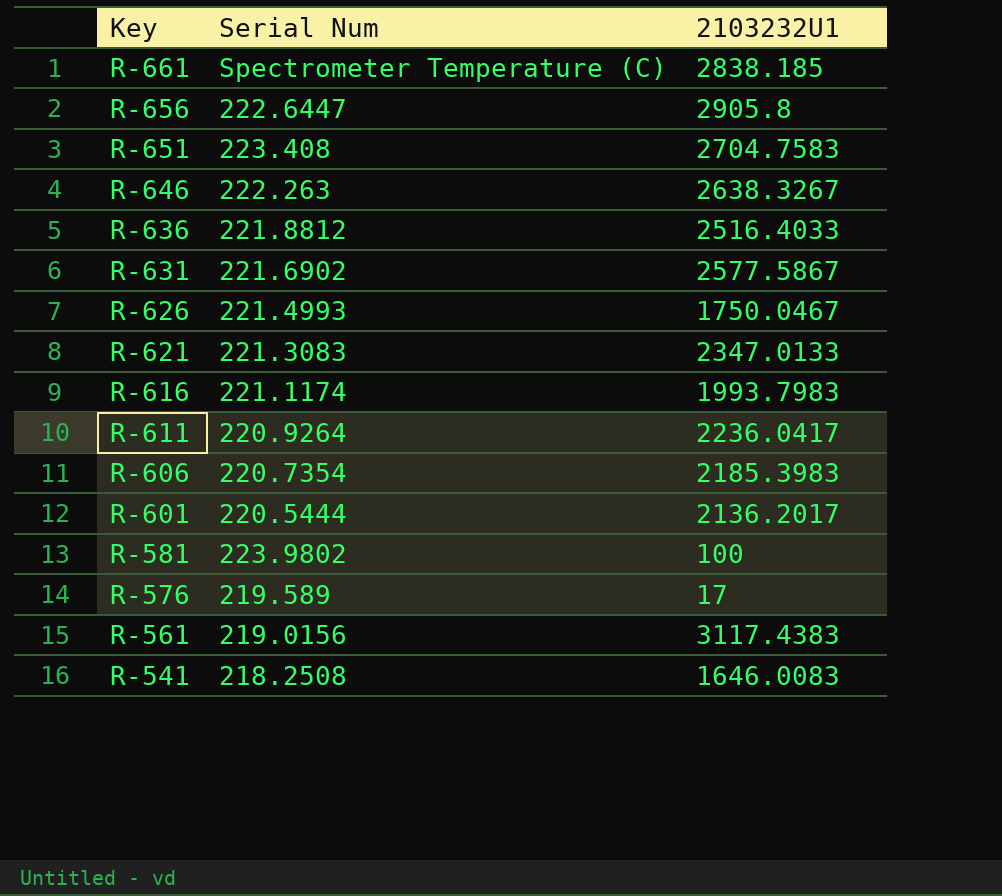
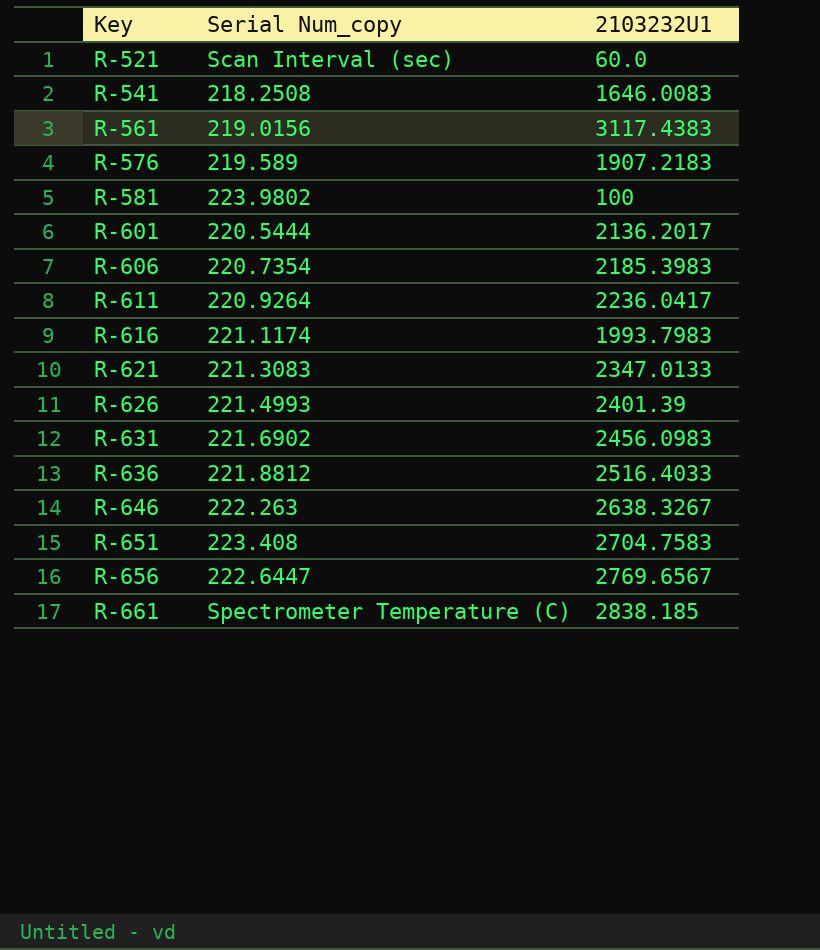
row order: Key descending -> Key ascending
column name: Serial Num -> Serial Num_copy
row R-521: none -> Scan Interval (sec) | 60.0
R-576 | 2103232U1: 17 -> 1907.2183
R-626 | 2103232U1: 1750.0467 -> 2401.39
R-631 | 2103232U1: 2577.5867 -> 2456.0983
R-656 | 2103232U1: 2905.8 -> 2769.6567

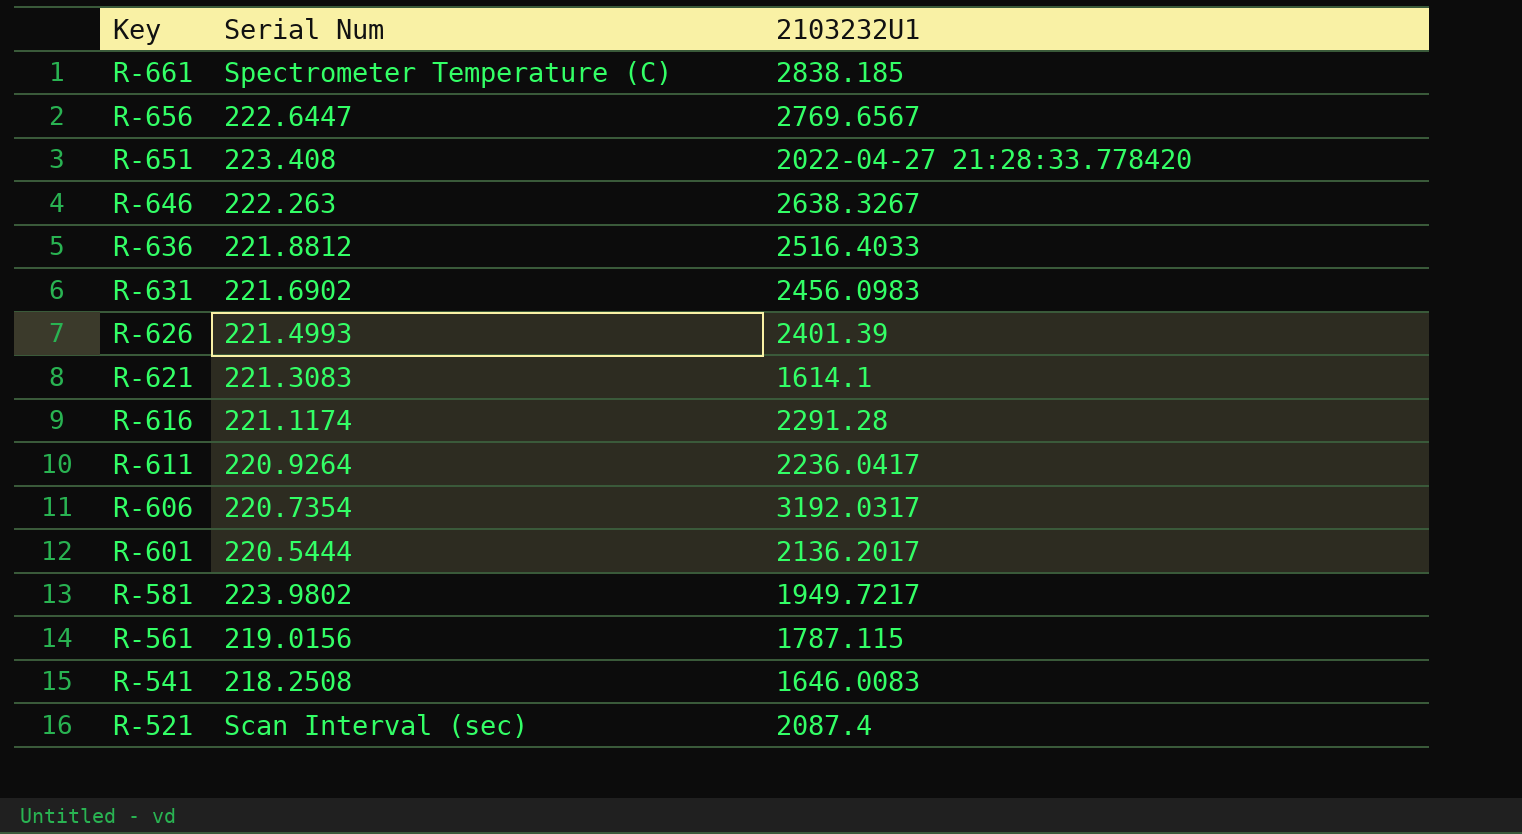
row order: Key ascending -> Key descending
column name: Serial Num_copy -> Serial Num
row R-576: 219.589 | 1907.2183 -> none
R-651 | 2103232U1: 2704.7583 -> 2022-04-27 21:28:33.778420
R-621 | 2103232U1: 2347.0133 -> 1614.1
R-616 | 2103232U1: 1993.7983 -> 2291.28
R-606 | 2103232U1: 2185.3983 -> 3192.0317
R-581 | 2103232U1: 100 -> 1949.7217
R-561 | 2103232U1: 3117.4383 -> 1787.115
R-521 | 2103232U1: 60.0 -> 2087.4

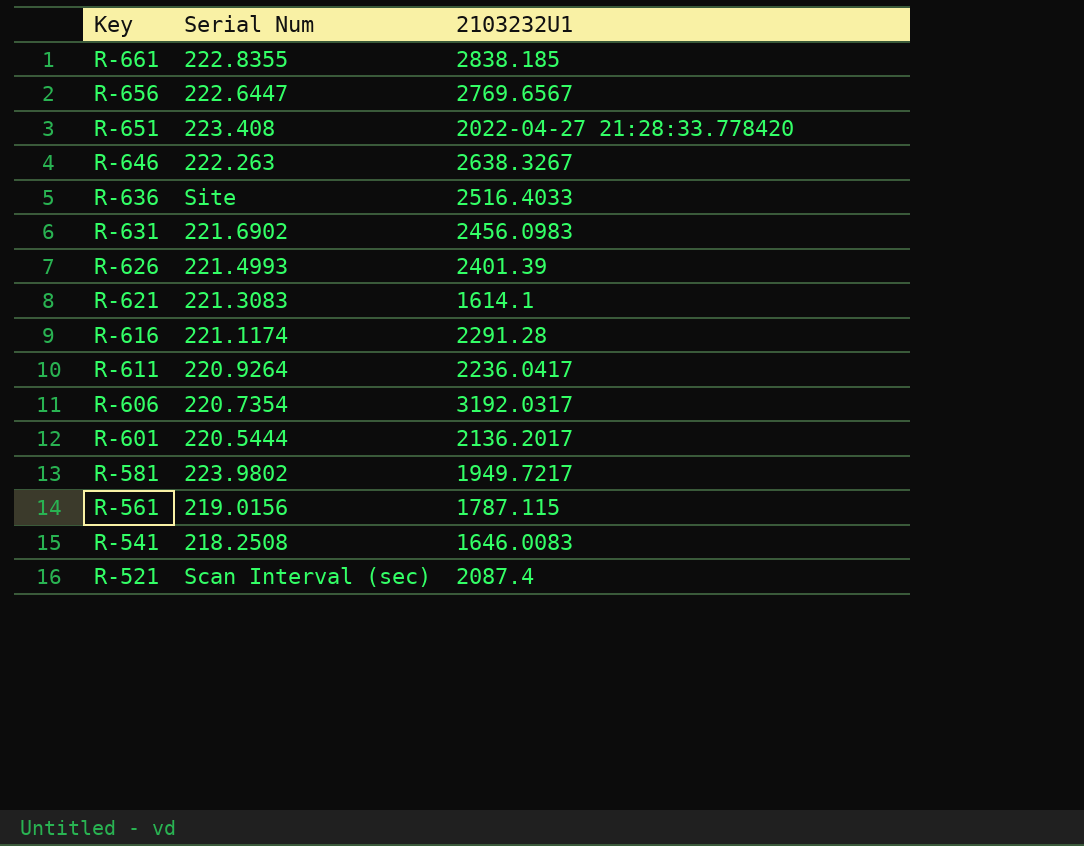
R-661 | Serial Num: Spectrometer Temperature (C) -> 222.8355
R-636 | Serial Num: 221.8812 -> Site

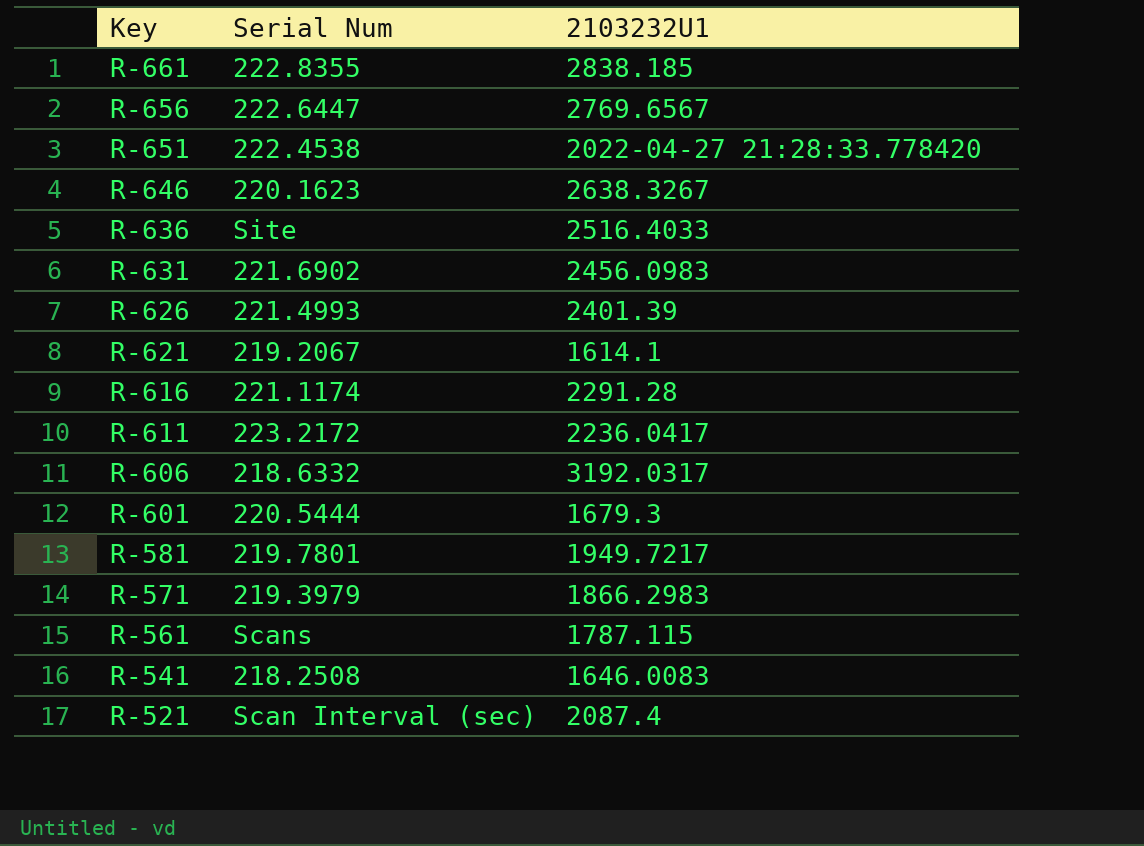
R-651 | Serial Num: 223.408 -> 222.4538
R-646 | Serial Num: 222.263 -> 220.1623
R-621 | Serial Num: 221.3083 -> 219.2067
R-611 | Serial Num: 220.9264 -> 223.2172
R-606 | Serial Num: 220.7354 -> 218.6332
R-601 | 2103232U1: 2136.2017 -> 1679.3
R-581 | Serial Num: 223.9802 -> 219.7801
row R-571: none -> 219.3979 | 1866.2983
R-561 | Serial Num: 219.0156 -> Scans

